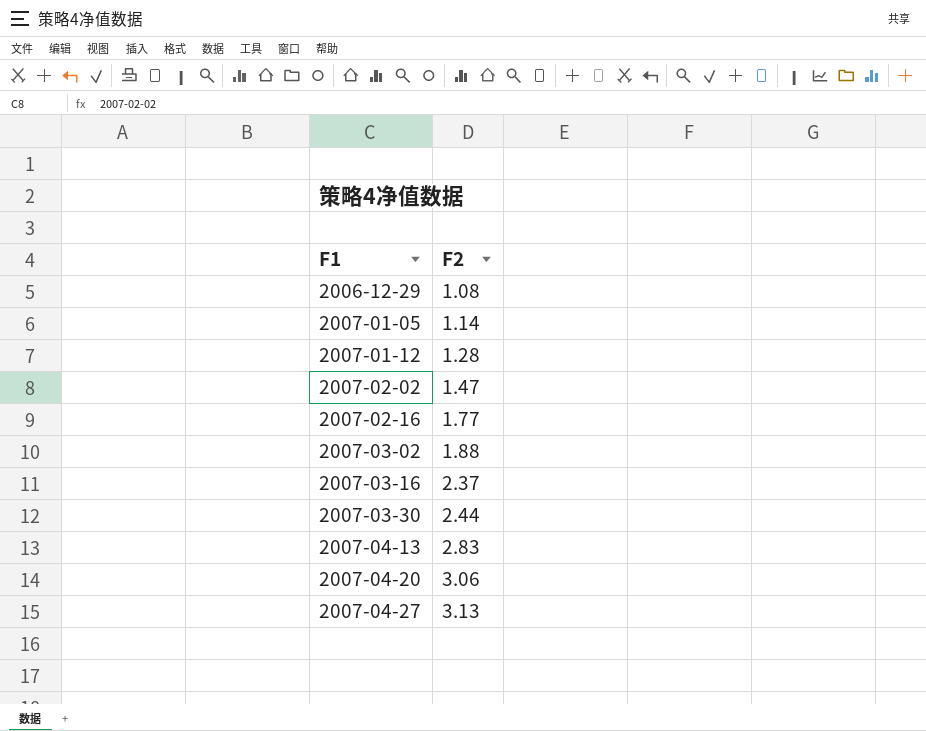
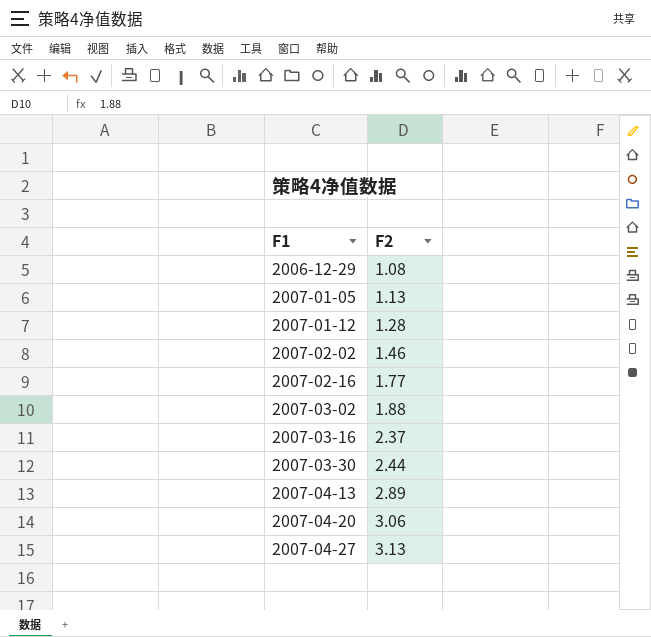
2007-01-05 | F2: 1.14 -> 1.13
2007-02-02 | F2: 1.47 -> 1.46
2007-04-13 | F2: 2.83 -> 2.89

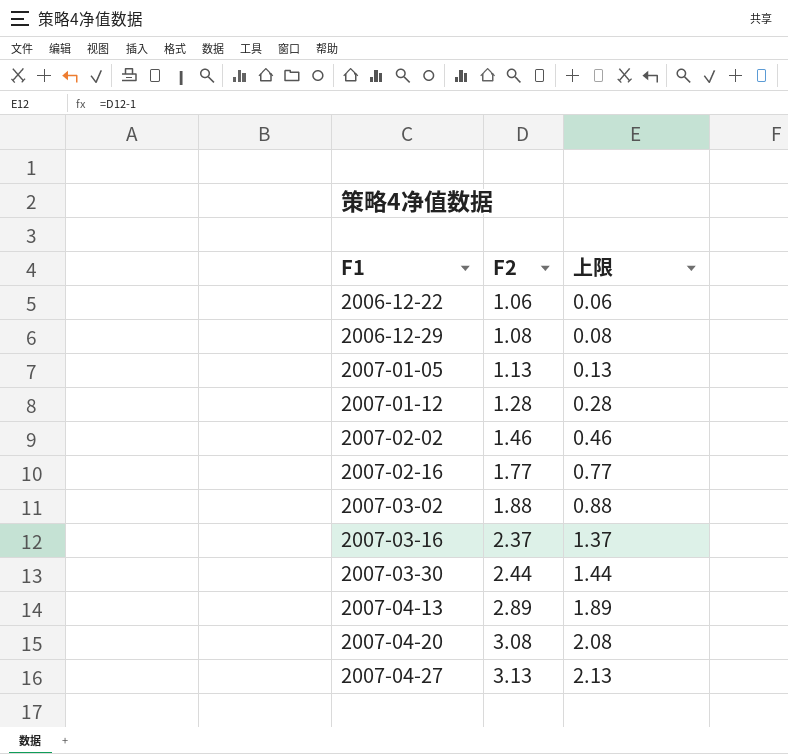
column 上限 | formula: none -> [F2] - 1
row 2006-12-22: none -> 1.06 | 0.06
2007-04-20 | F2: 3.06 -> 3.08

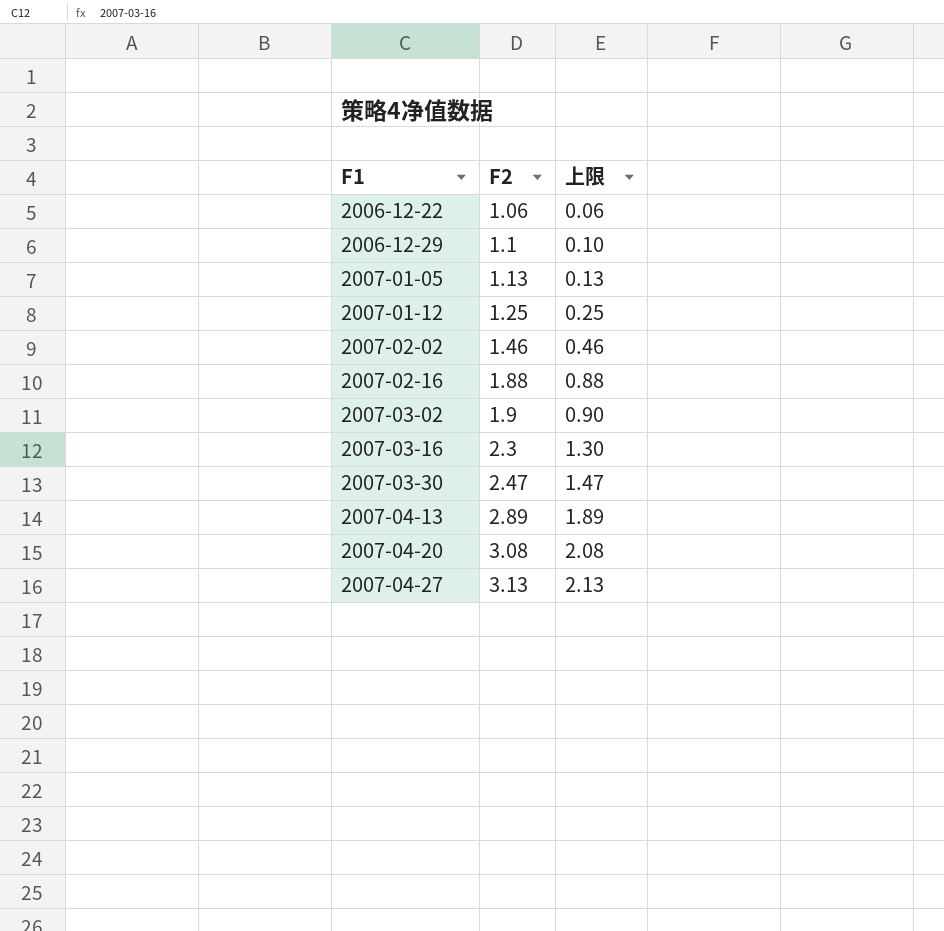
2006-12-29 | F2: 1.08 -> 1.1
2006-12-29 | 上限: 0.08 -> 0.10
2007-01-12 | F2: 1.28 -> 1.25
2007-01-12 | 上限: 0.28 -> 0.25
2007-02-16 | F2: 1.77 -> 1.88
2007-02-16 | 上限: 0.77 -> 0.88
2007-03-02 | F2: 1.88 -> 1.9
2007-03-02 | 上限: 0.88 -> 0.90
2007-03-16 | F2: 2.37 -> 2.3
2007-03-16 | 上限: 1.37 -> 1.30
2007-03-30 | F2: 2.44 -> 2.47
2007-03-30 | 上限: 1.44 -> 1.47

